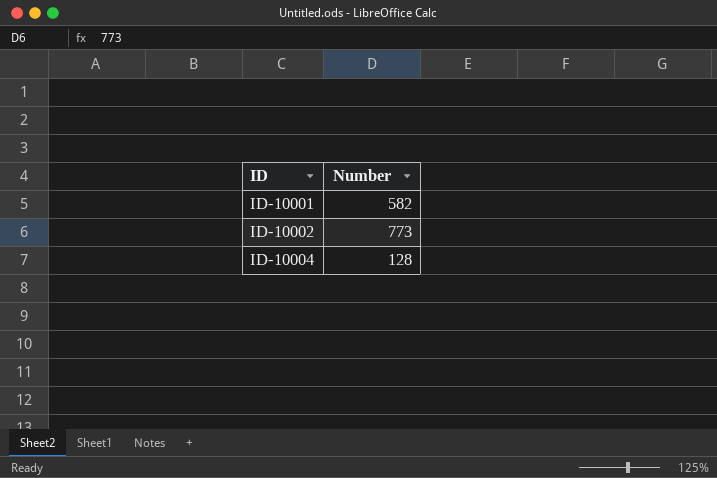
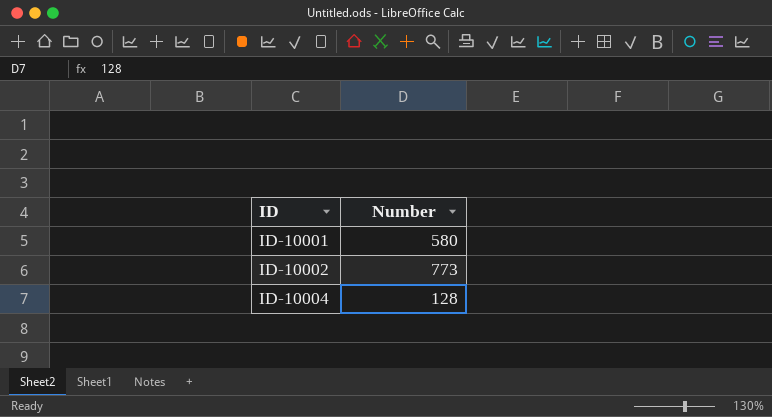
ID-10001 | Number: 582 -> 580

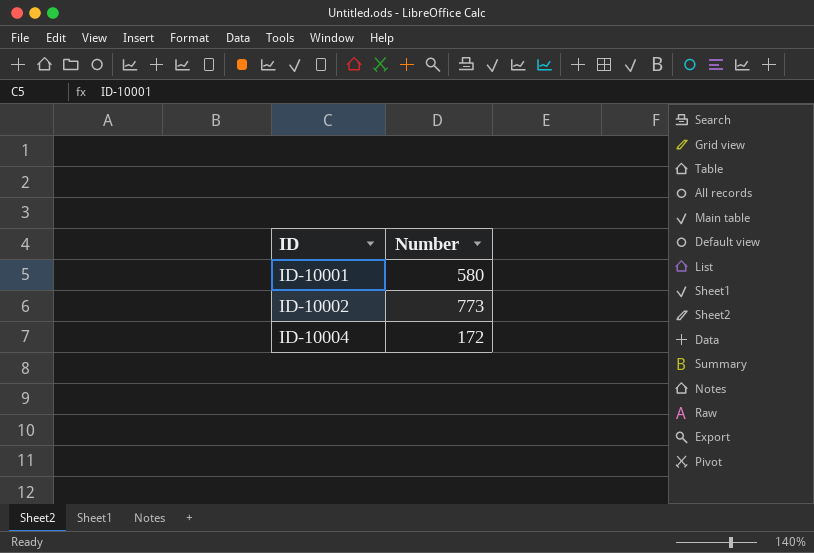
ID-10004 | Number: 128 -> 172

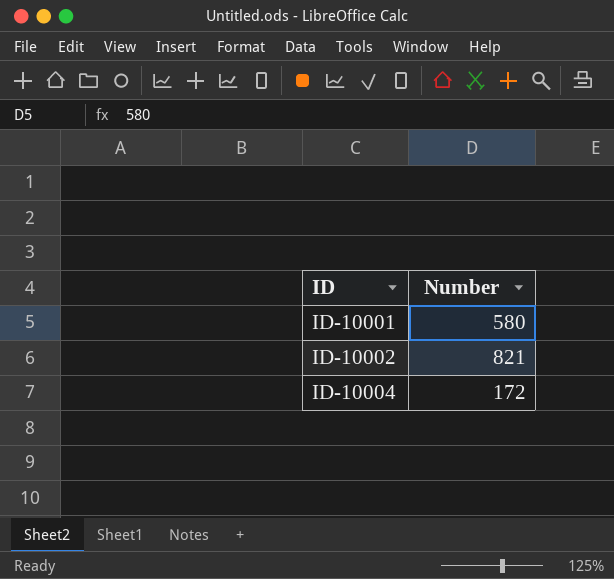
ID-10002 | Number: 773 -> 821

